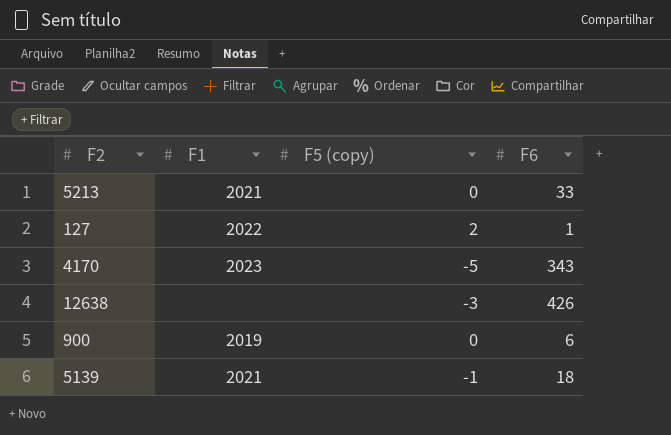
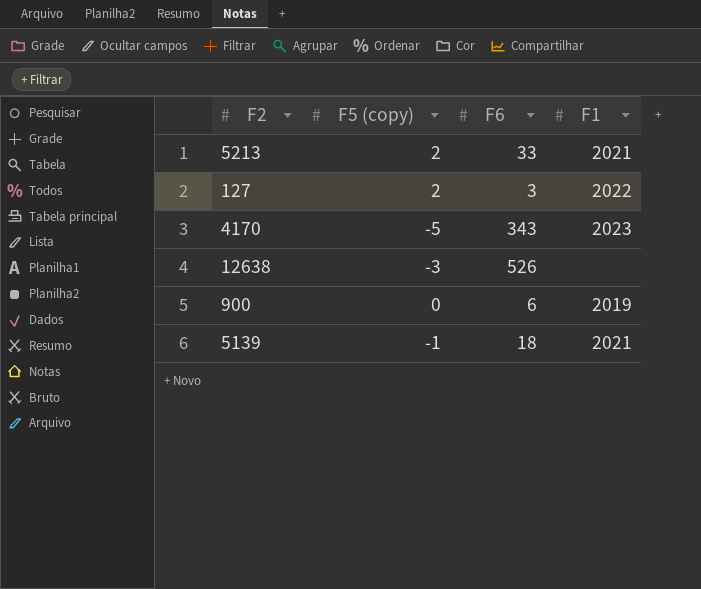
column F1 | position: 2 -> 4
5213 | F5 (copy): 0 -> 2
127 | F6: 1 -> 3
12638 | F6: 426 -> 526

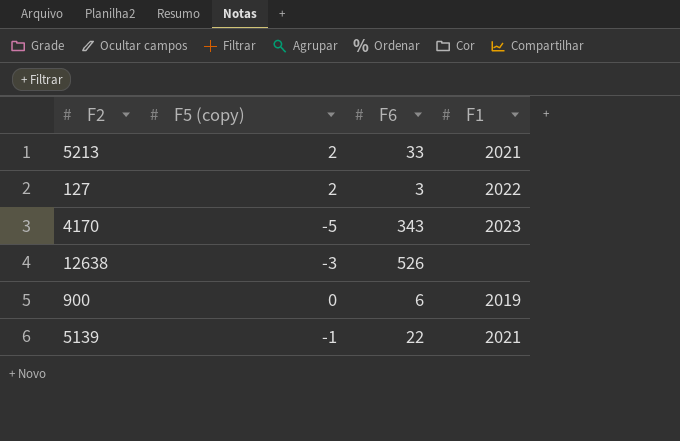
5139 | F6: 18 -> 22

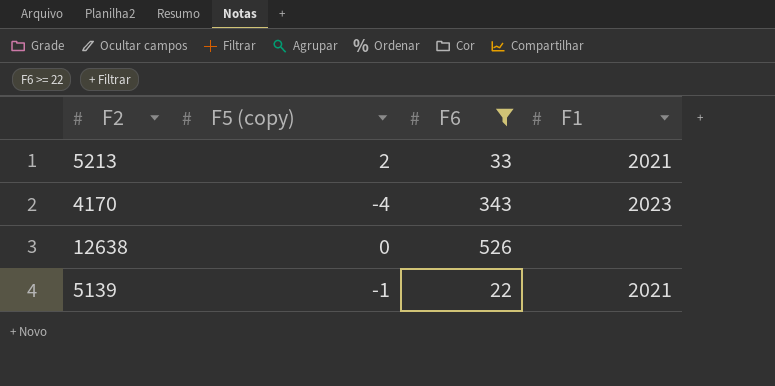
filter: none -> F6 >= 22
4170 | F5 (copy): -5 -> -4
12638 | F5 (copy): -3 -> 0

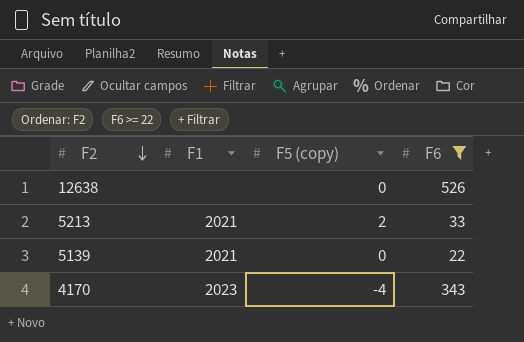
row order: none -> F2 descending
column F1 | position: 4 -> 2
5139 | F5 (copy): -1 -> 0

